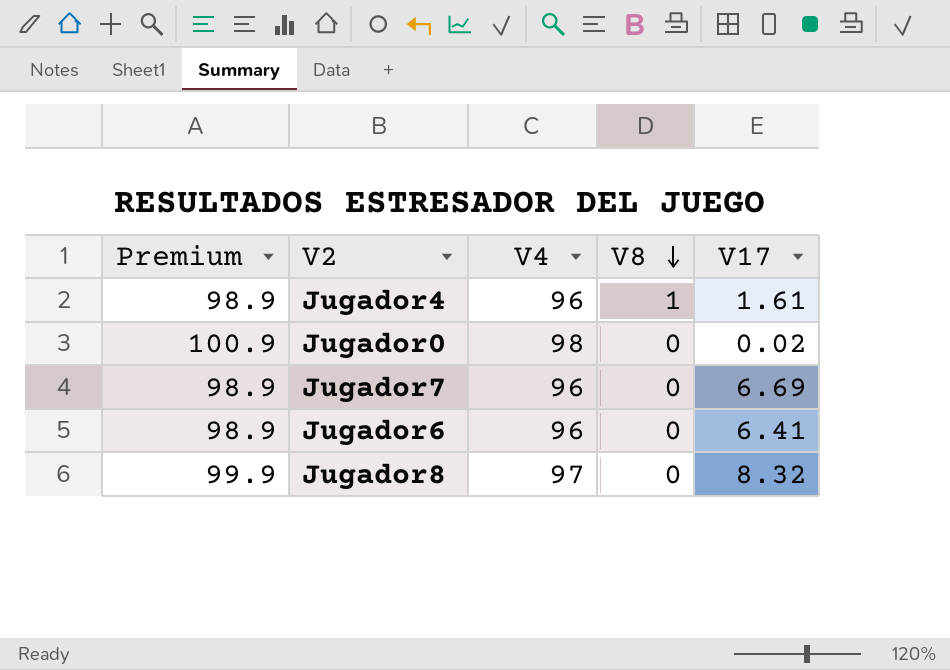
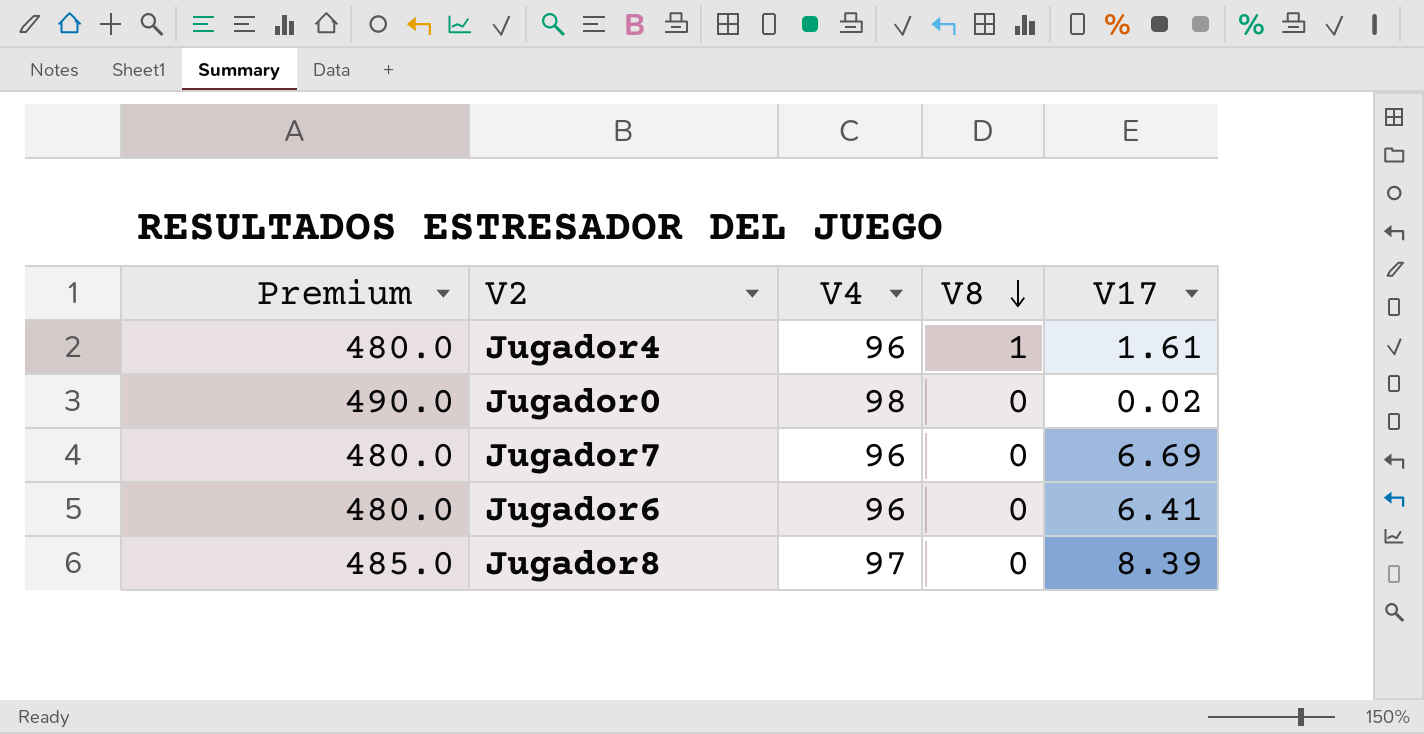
column Premium | formula: [V4] * 1.03 -> [V4] * 5
Jugador8 | V17: 8.32 -> 8.39

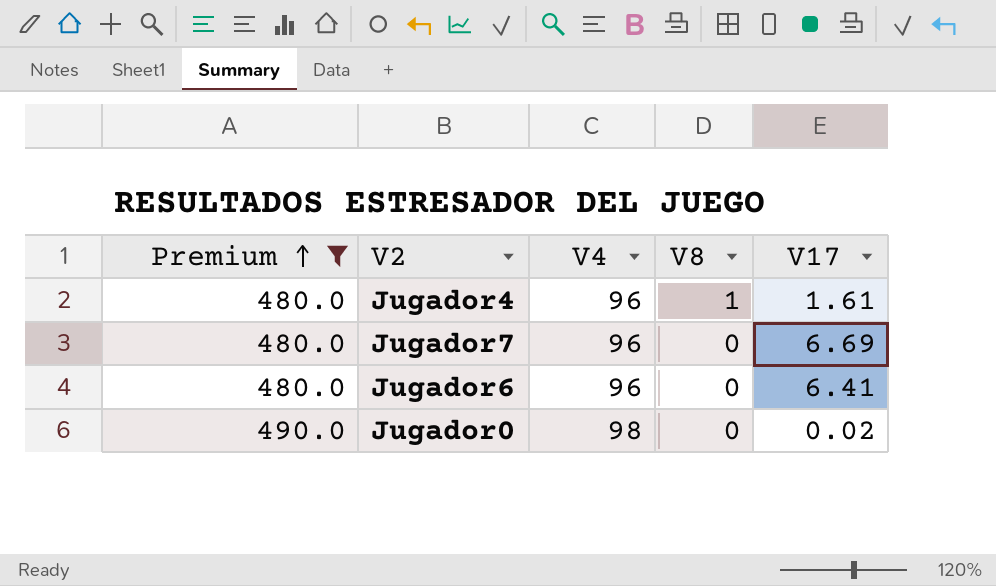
filter: none -> Premium != 485.0
row order: V8 descending -> Premium ascending

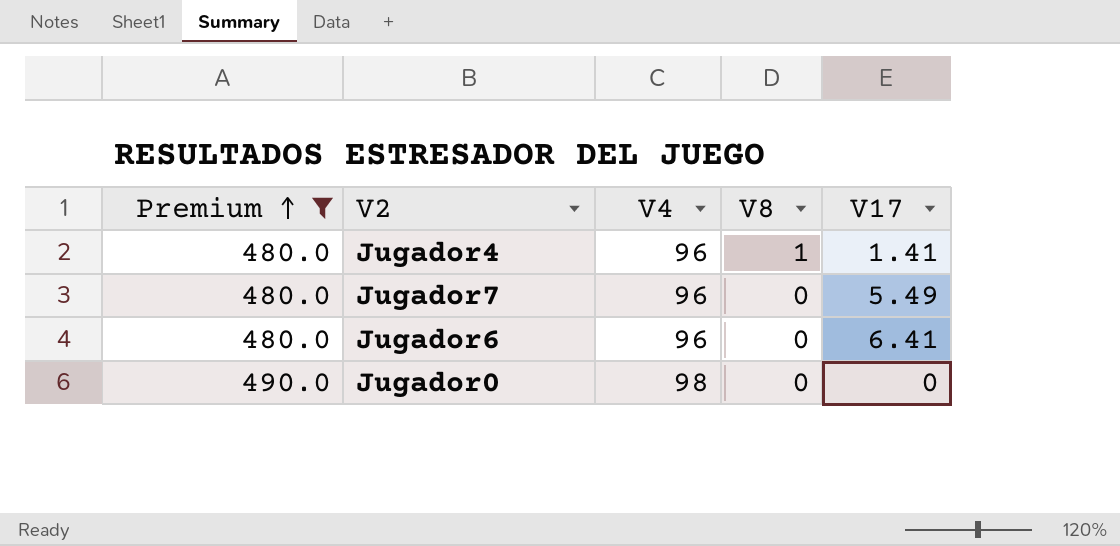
Jugador4 | V17: 1.61 -> 1.41
Jugador7 | V17: 6.69 -> 5.49
Jugador0 | V17: 0.02 -> 0

